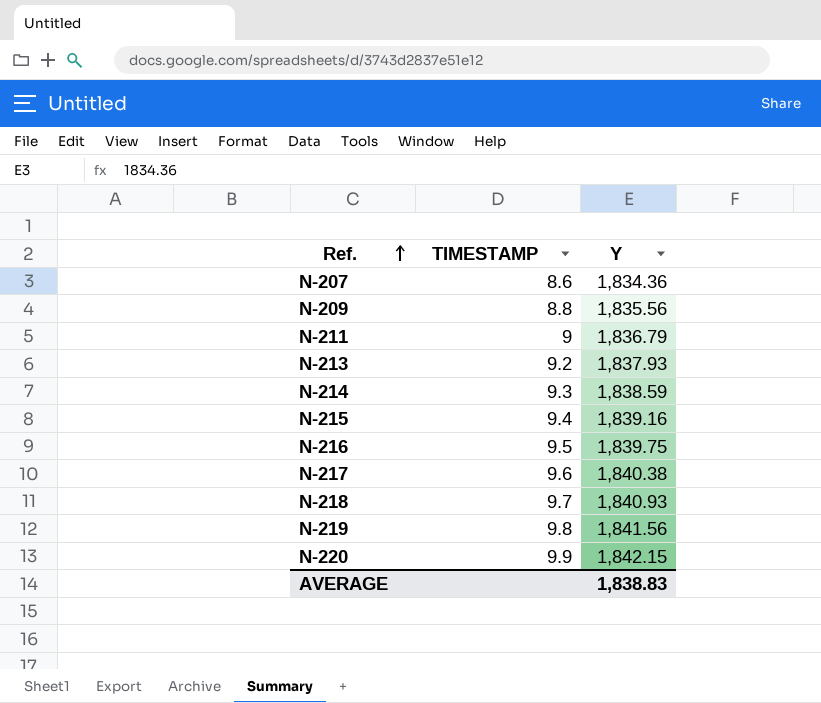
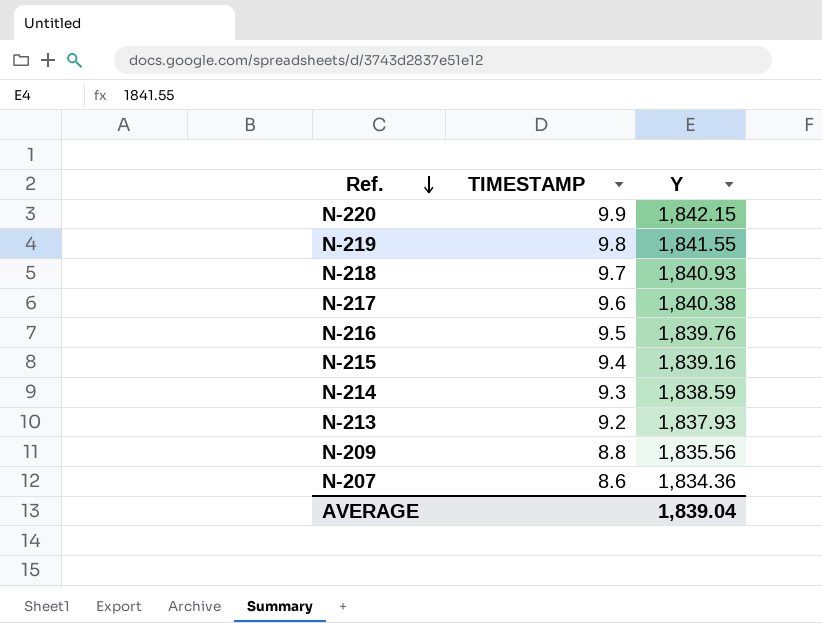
row order: Ref. ascending -> Ref. descending
row N-211: 9 | 1,836.79 -> none
N-219 | Y: 1,841.56 -> 1,841.55
N-216 | Y: 1,839.75 -> 1,839.76
AVERAGE | Y: 1,838.83 -> 1,839.04

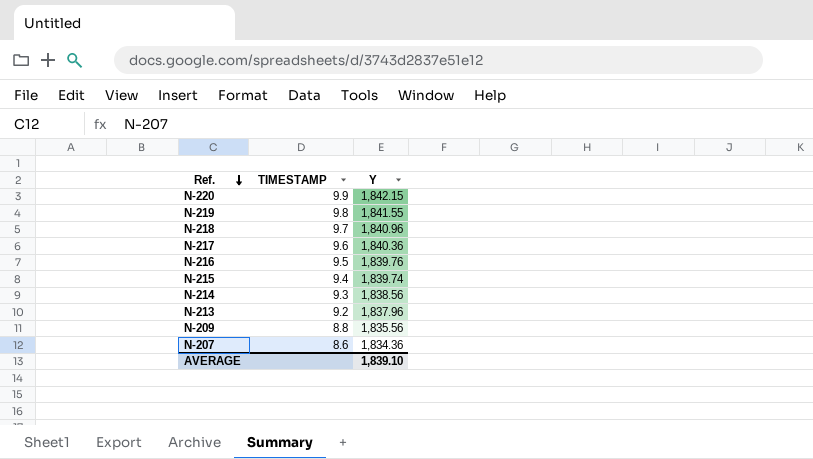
N-218 | Y: 1,840.93 -> 1,840.96
N-217 | Y: 1,840.38 -> 1,840.36
N-215 | Y: 1,839.16 -> 1,839.74
N-214 | Y: 1,838.59 -> 1,838.56
N-213 | Y: 1,837.93 -> 1,837.96
AVERAGE | Y: 1,839.04 -> 1,839.10

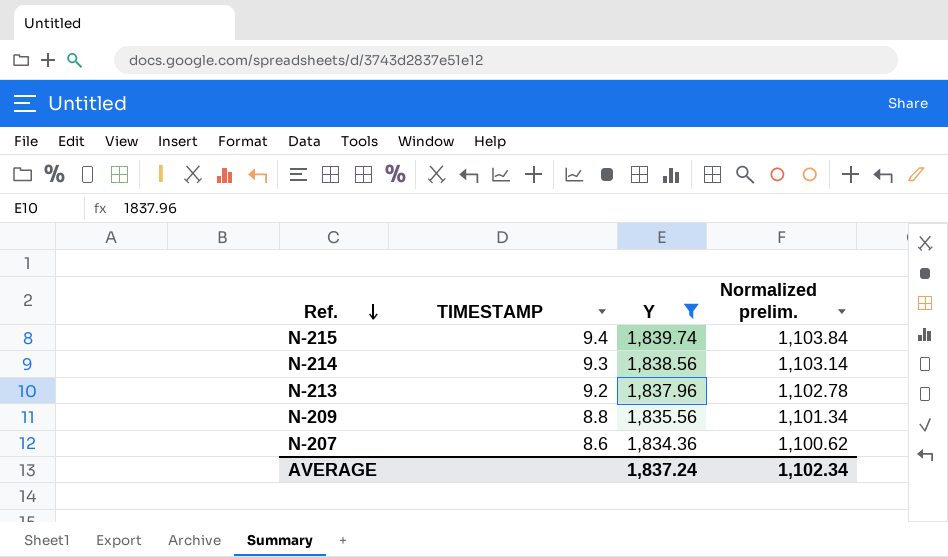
filter: none -> Y <= 1,839.74
column Normalized prelim. | formula: none -> [Y] * 0.6
AVERAGE | Y: 1,839.10 -> 1,837.24

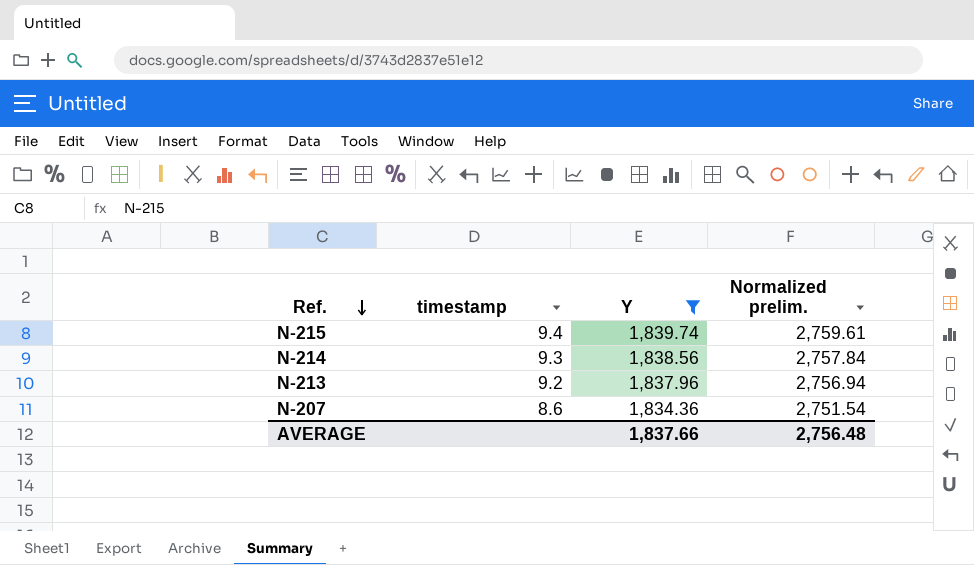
column name: TIMESTAMP -> timestamp
column Normalized prelim. | formula: [Y] * 0.6 -> [Y] * 1.5
row N-209: 8.8 | 1,835.56 | 1,101.34 -> none
AVERAGE | Y: 1,837.24 -> 1,837.66
AVERAGE | Normalized prelim.: 1,102.34 -> 2,756.48

